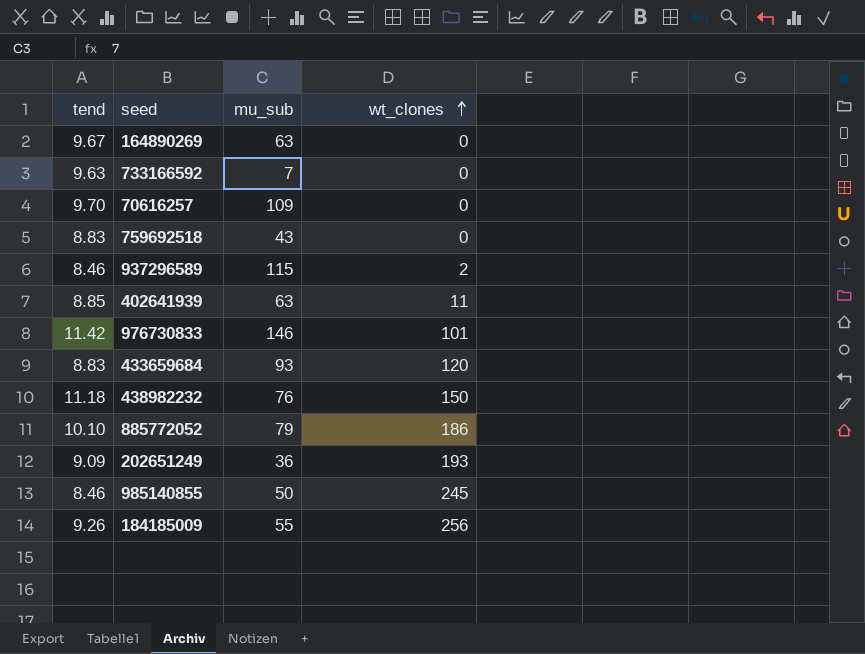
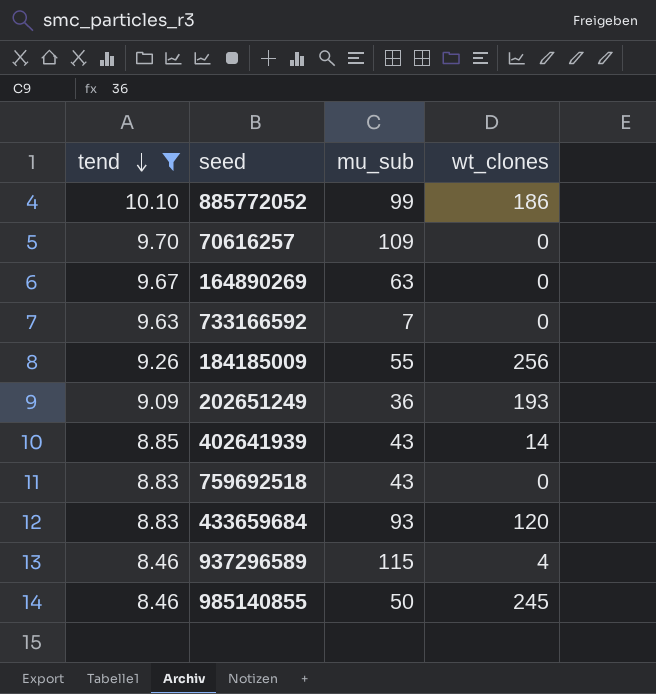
filter: none -> tend <= 10.10
row order: wt_clones ascending -> tend descending
885772052 | mu_sub: 79 -> 99
402641939 | mu_sub: 63 -> 43
402641939 | wt_clones: 11 -> 14
937296589 | wt_clones: 2 -> 4

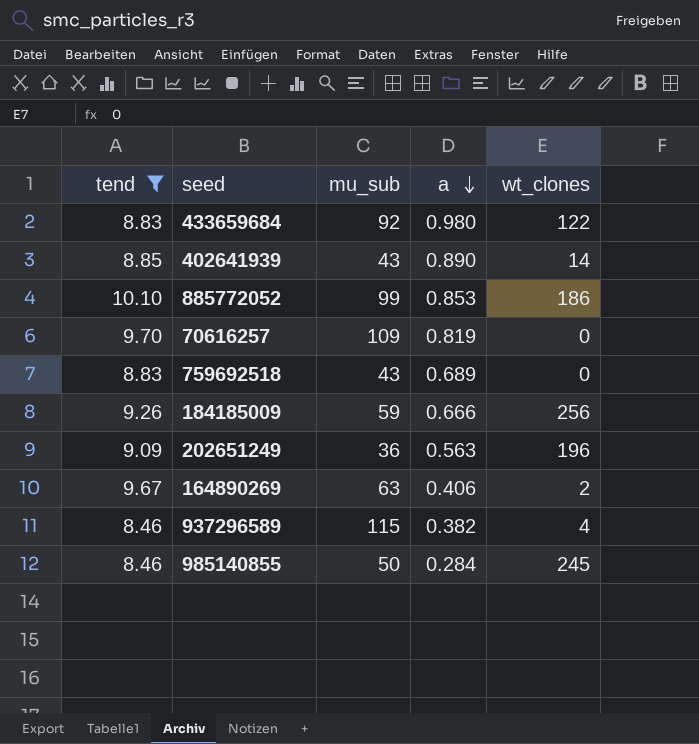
row order: tend descending -> a descending
column a | position: none -> 4
row 733166592: 9.63 | 7 | 0 -> none
433659684 | mu_sub: 93 -> 92
433659684 | wt_clones: 120 -> 122
184185009 | mu_sub: 55 -> 59
202651249 | wt_clones: 193 -> 196
164890269 | wt_clones: 0 -> 2

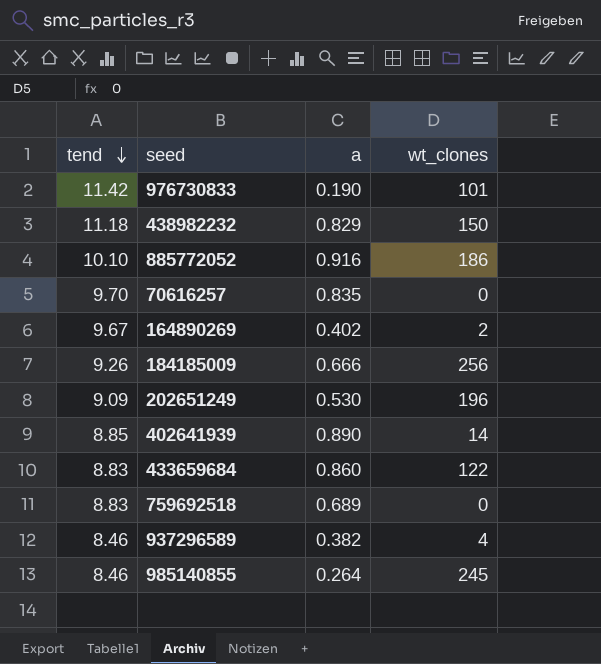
filter: tend <= 10.10 -> none
row order: a descending -> tend descending
column mu_sub | position: 3 -> none
885772052 | a: 0.853 -> 0.916
70616257 | a: 0.819 -> 0.835
164890269 | a: 0.406 -> 0.402
202651249 | a: 0.563 -> 0.530
433659684 | a: 0.980 -> 0.860
985140855 | a: 0.284 -> 0.264

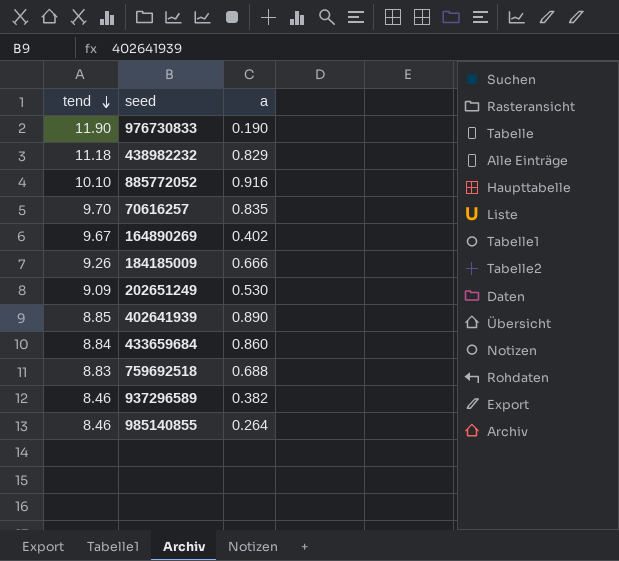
column wt_clones | position: 4 -> none
976730833 | tend: 11.42 -> 11.90
433659684 | tend: 8.83 -> 8.84
759692518 | a: 0.689 -> 0.688

